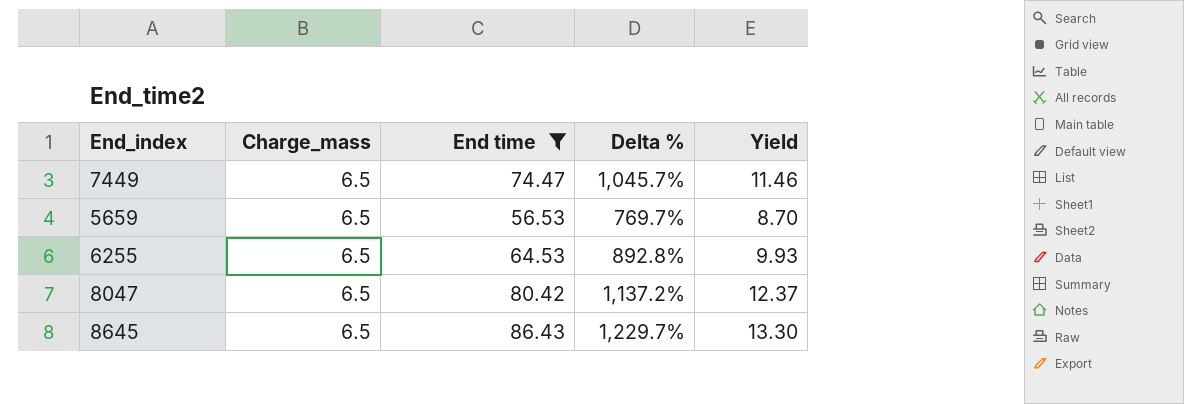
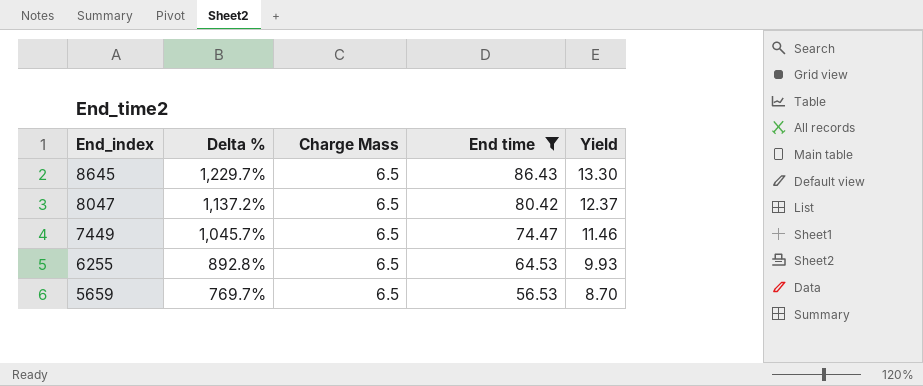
row order: none -> End_index descending
column Delta % | position: 4 -> 2
column name: Charge_mass -> Charge Mass

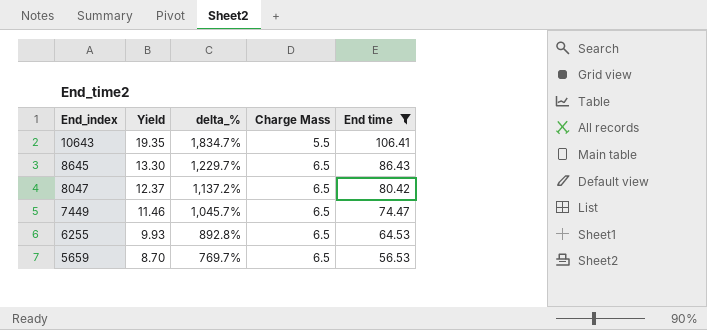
column Yield | position: 5 -> 2
column name: Delta % -> delta_%
row 10643: none -> 19.35 | 1,834.7% | 5.5 | 106.41

